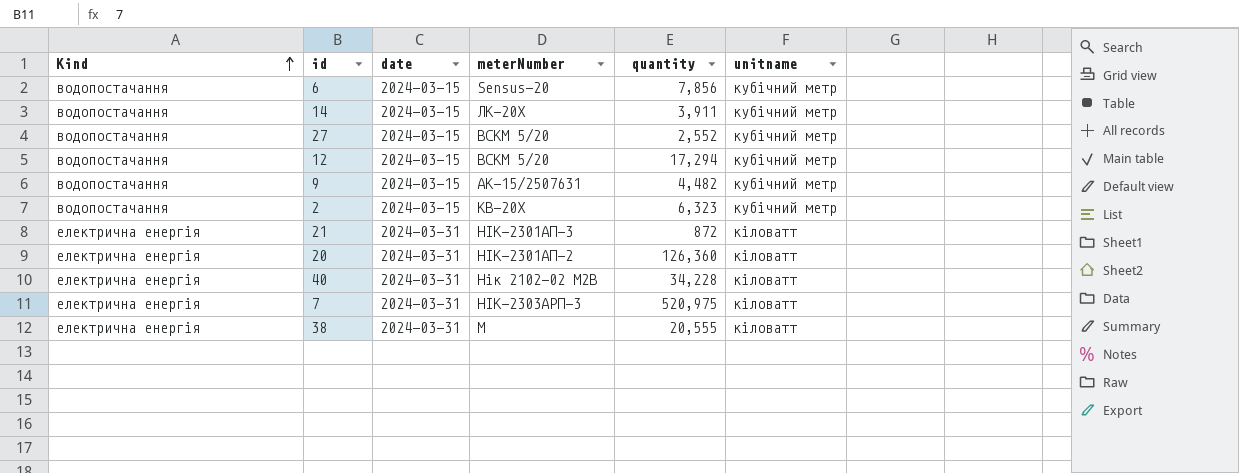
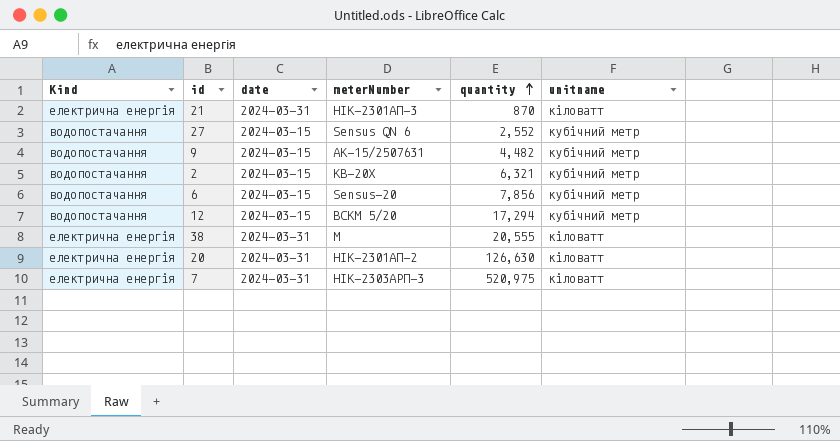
row order: Kind ascending -> quantity ascending
row 14: водопостачання | 2024-03-15 | ЛК-20Х | 3,911 | кубічний метр -> none
row 40: електрична енергія | 2024-03-31 | Нік 2102-02 М2В | 34,228 | кіловатт -> none
21 | quantity: 872 -> 870
27 | meterNumber: ВСКМ 5/20 -> Sensus QN 6
2 | quantity: 6,323 -> 6,321
20 | quantity: 126,360 -> 126,630

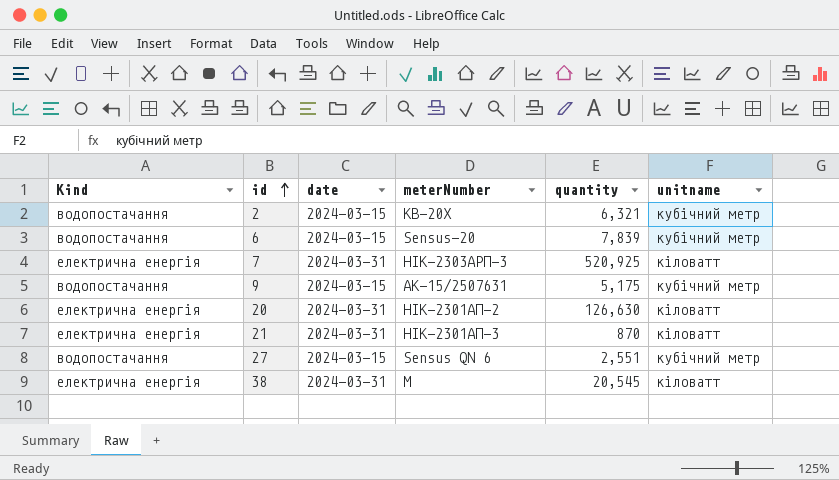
row order: quantity ascending -> id ascending
row 12: водопостачання | 2024-03-15 | ВСКМ 5/20 | 17,294 | кубічний метр -> none
6 | quantity: 7,856 -> 7,839
7 | quantity: 520,975 -> 520,925
9 | quantity: 4,482 -> 5,175
27 | quantity: 2,552 -> 2,551
38 | quantity: 20,555 -> 20,545

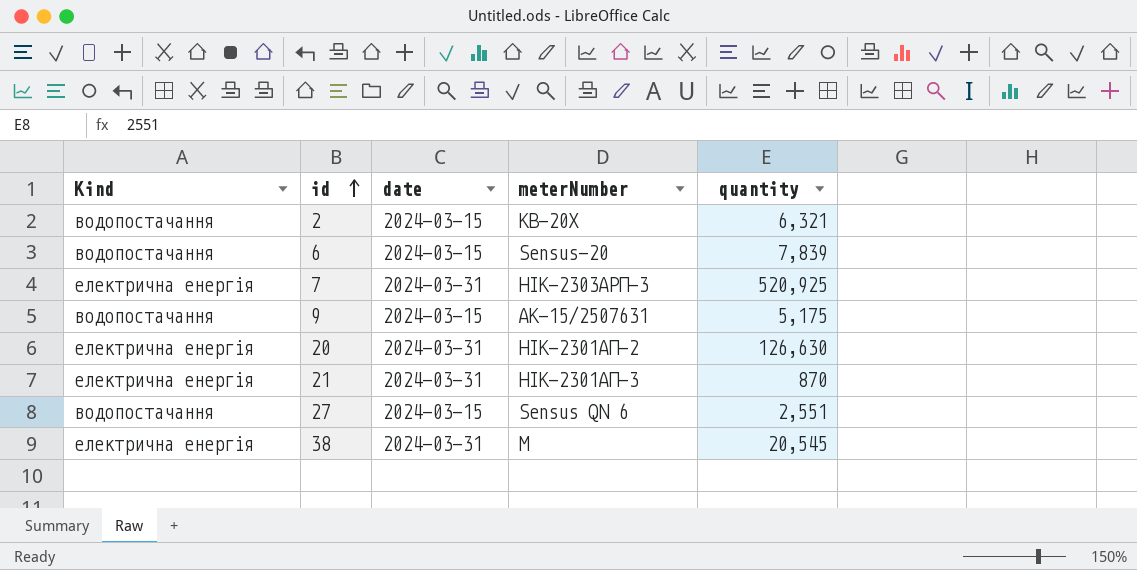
column unitname | position: 6 -> none

